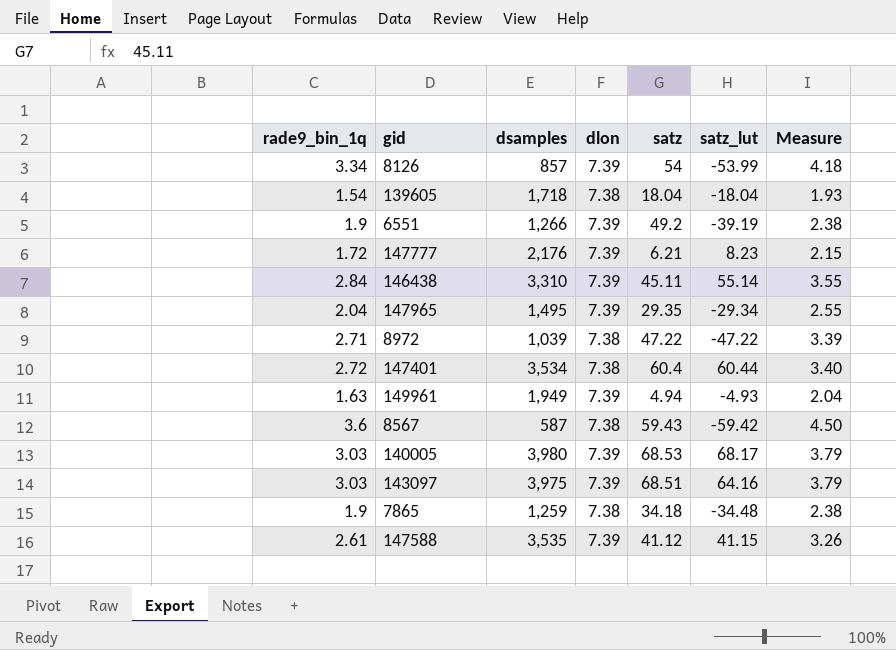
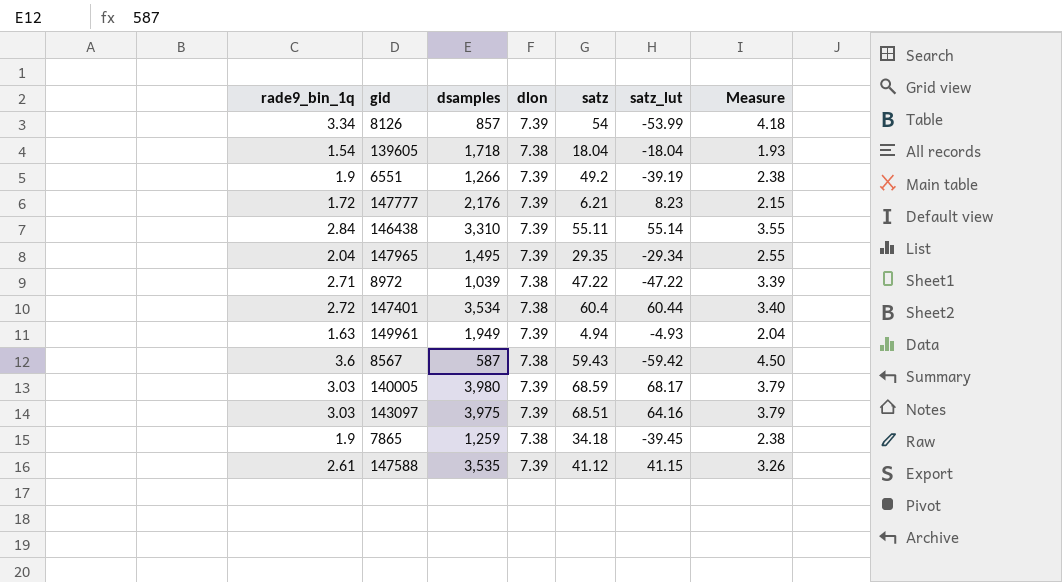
146438 | satz: 45.11 -> 55.11
140005 | satz: 68.53 -> 68.59
7865 | satz_lut: -34.48 -> -39.45

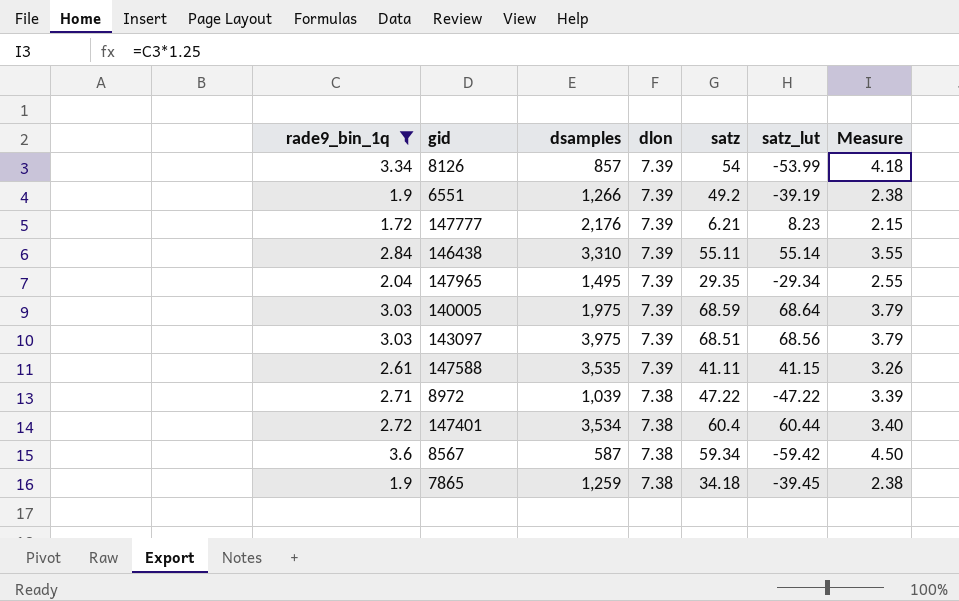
filter: none -> rade9_bin_1q >= 1.72
row order: none -> dlon descending
140005 | dsamples: 3,980 -> 1,975
140005 | satz_lut: 68.17 -> 68.64
143097 | satz_lut: 64.16 -> 68.56
147588 | satz: 41.12 -> 41.11
8567 | satz: 59.43 -> 59.34

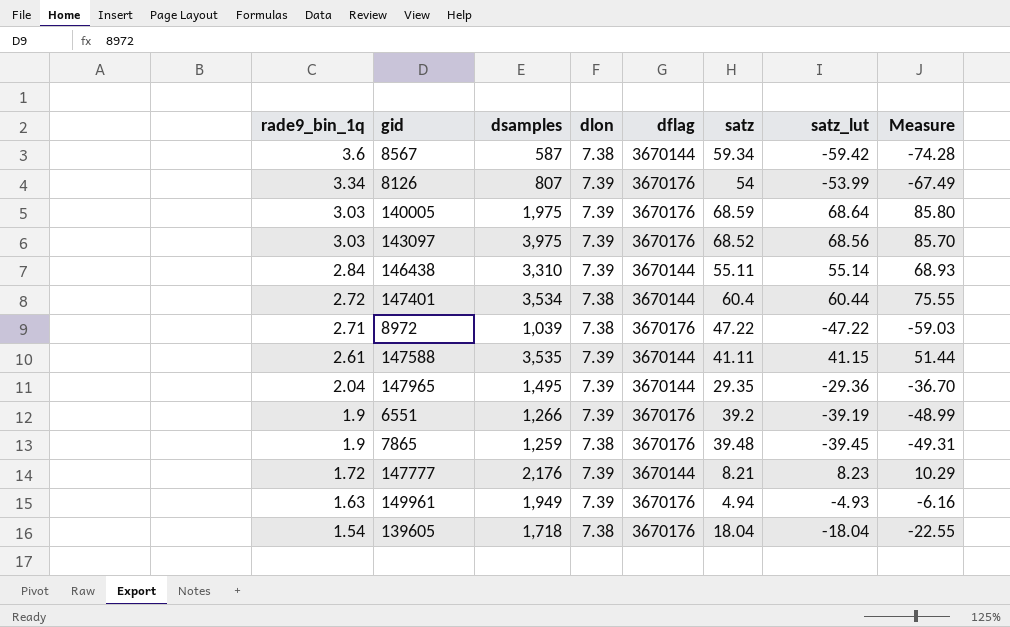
filter: rade9_bin_1q >= 1.72 -> none
row order: dlon descending -> rade9_bin_1q descending
column dflag | position: none -> 5
column Measure | formula: [rade9_bin_1q] * 1.25 -> [satz_lut] * 1.25
8126 | dsamples: 857 -> 807
143097 | satz: 68.51 -> 68.52
147965 | satz_lut: -29.34 -> -29.36
6551 | satz: 49.2 -> 39.2
7865 | satz: 34.18 -> 39.48
147777 | satz: 6.21 -> 8.21

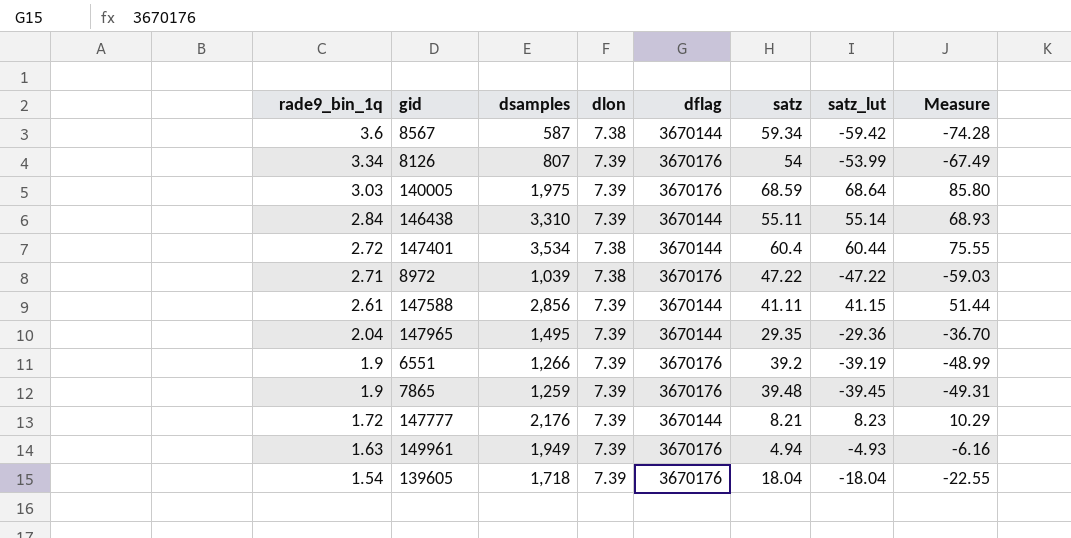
row 143097: 3.03 | 3,975 | 7.39 | 3670176 | 68.52 | 68.56 | 85.70 -> none
147588 | dsamples: 3,535 -> 2,856
7865 | dlon: 7.38 -> 7.39
139605 | dlon: 7.38 -> 7.39

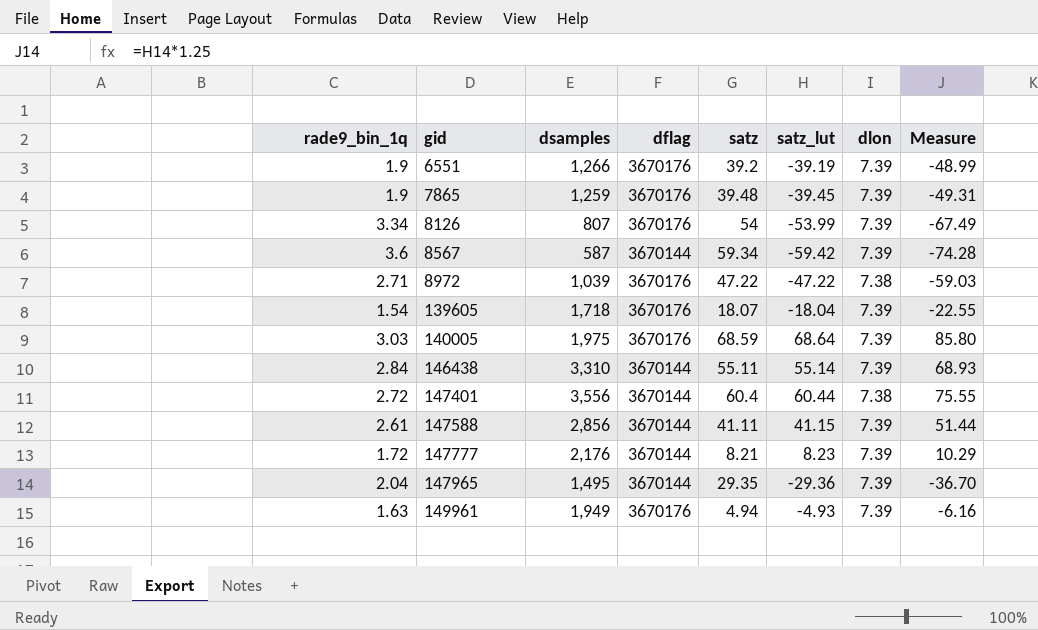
row order: rade9_bin_1q descending -> gid ascending
column dlon | position: 4 -> 7
8567 | dlon: 7.38 -> 7.39
139605 | satz: 18.04 -> 18.07
147401 | dsamples: 3,534 -> 3,556

